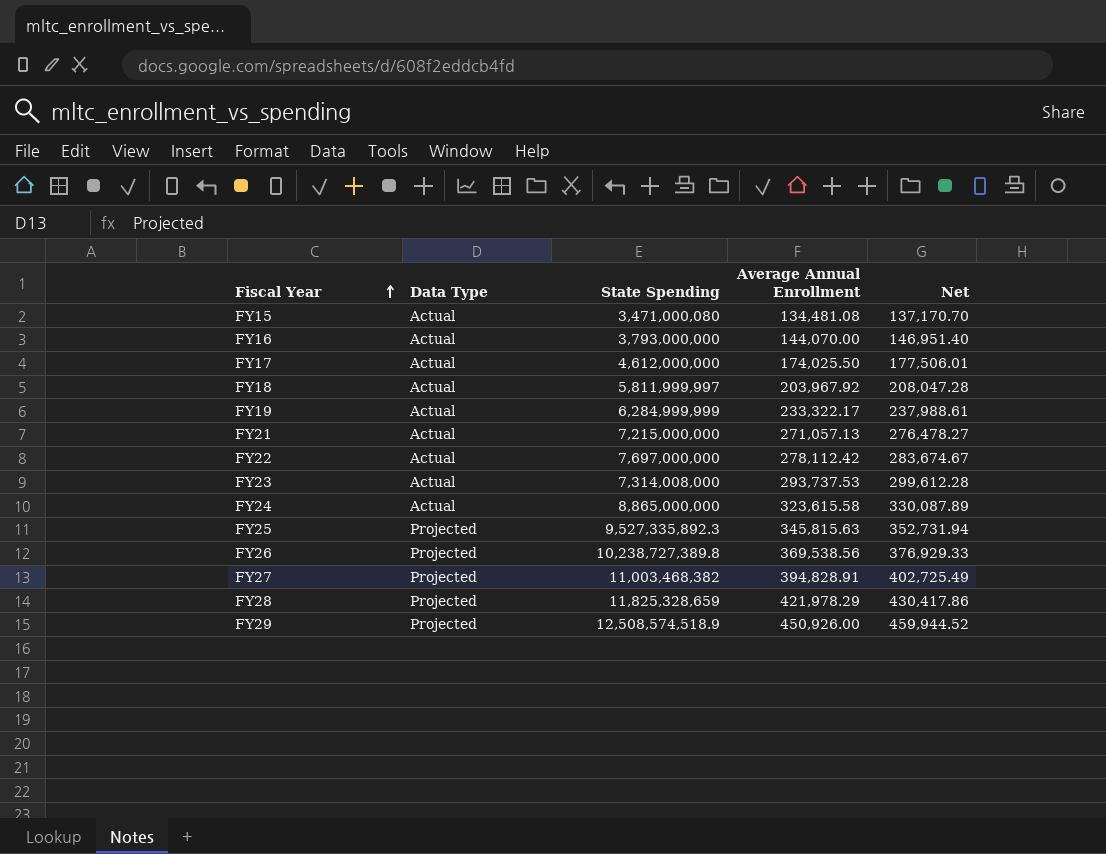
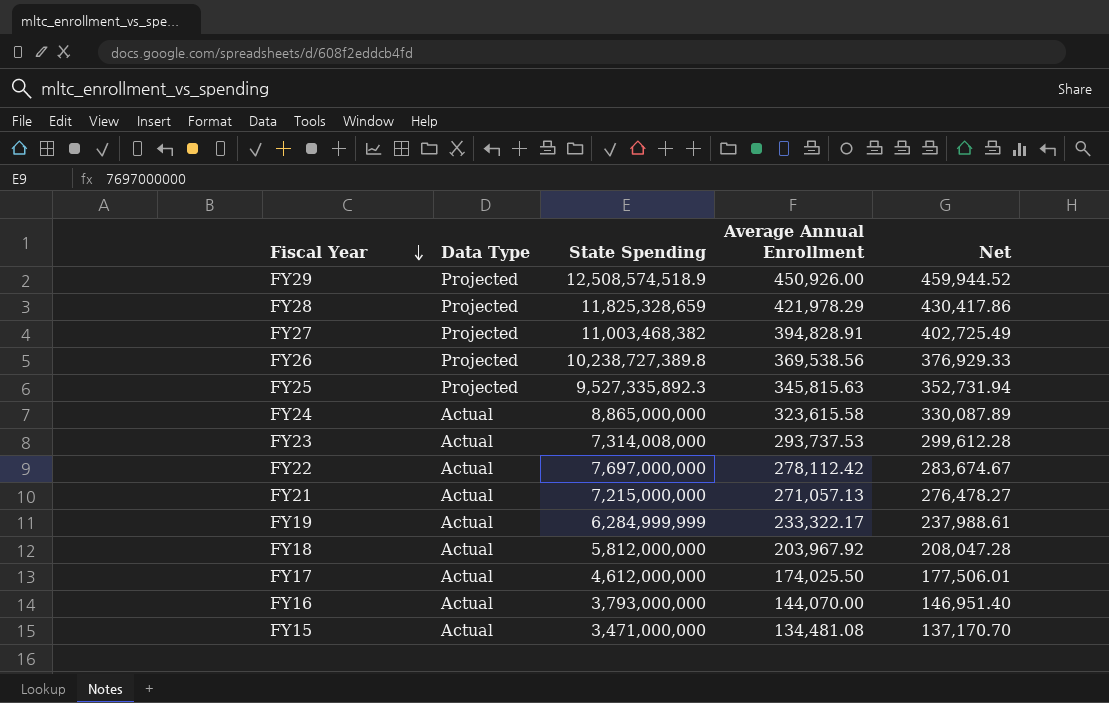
row order: Fiscal Year ascending -> Fiscal Year descending
FY18 | State Spending: 5,811,999,997 -> 5,812,000,000
FY15 | State Spending: 3,471,000,080 -> 3,471,000,000

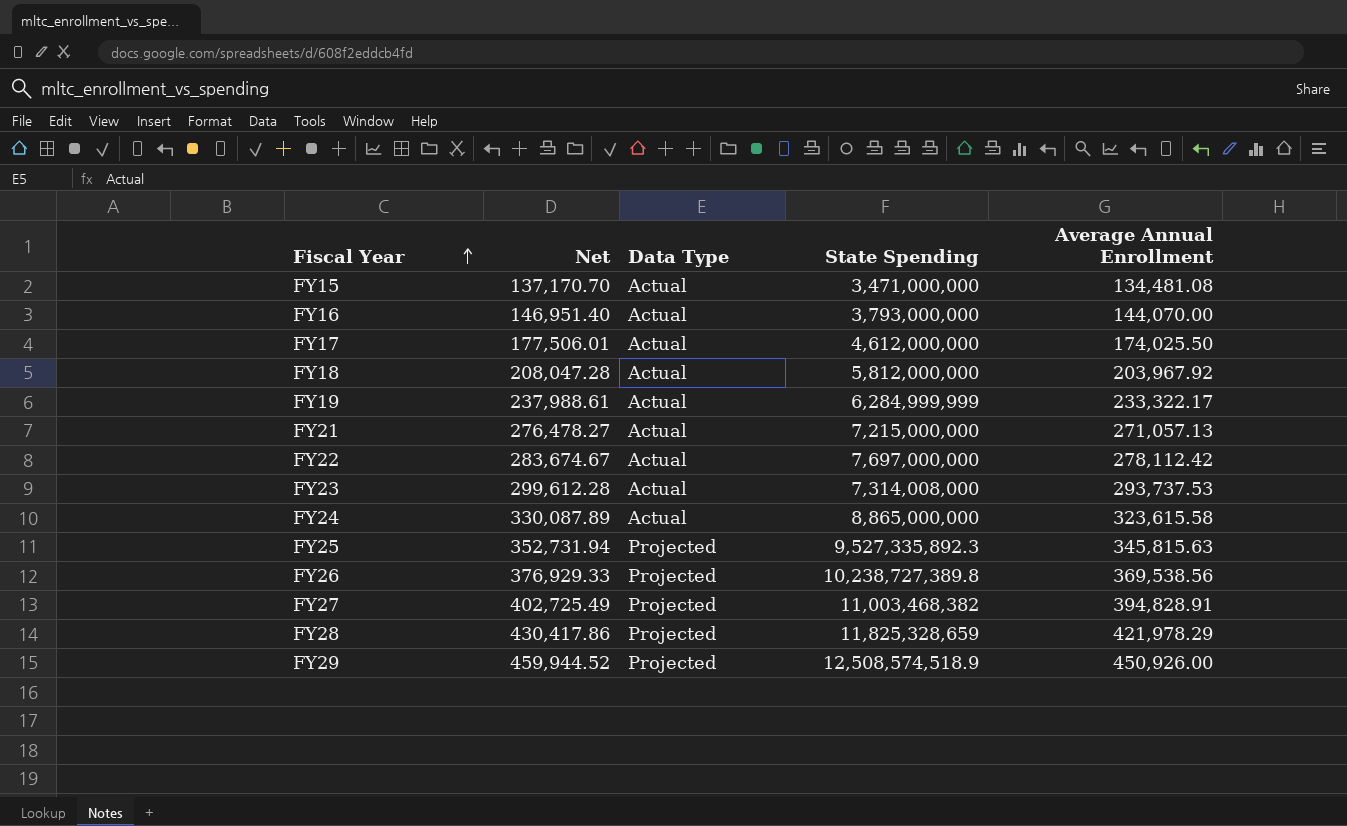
row order: Fiscal Year descending -> Fiscal Year ascending
column Net | position: 5 -> 2

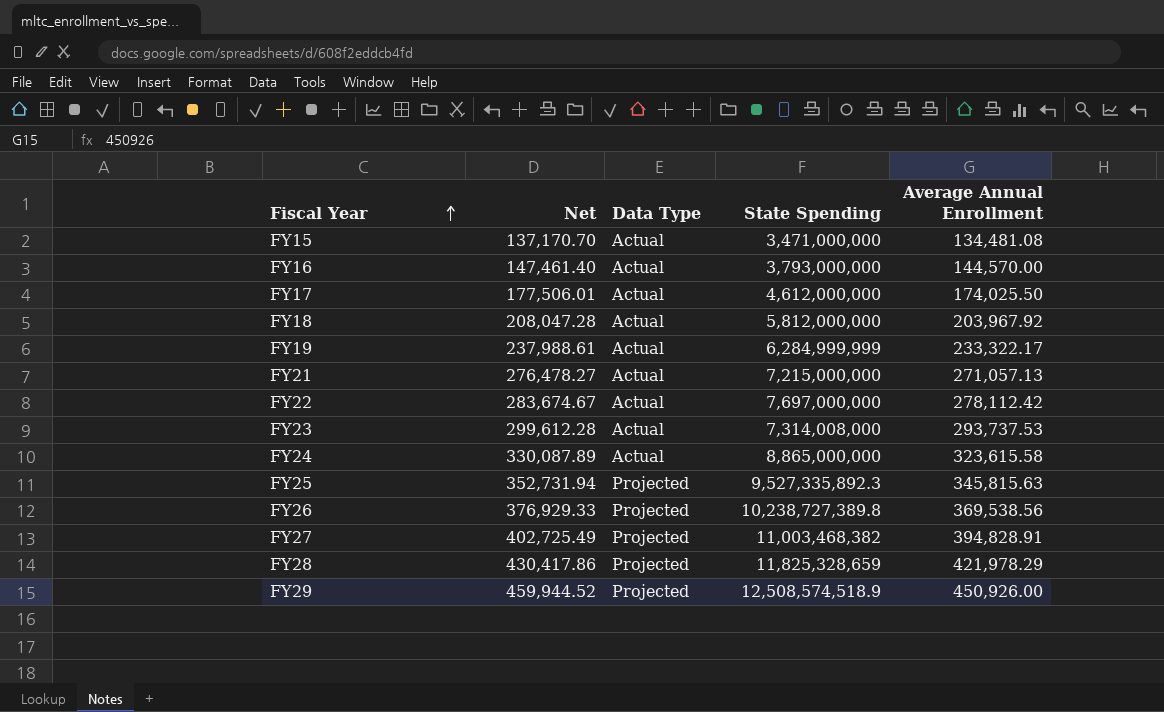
FY16 | Net: 146,951.40 -> 147,461.40
FY16 | Average Annual Enrollment: 144,070.00 -> 144,570.00

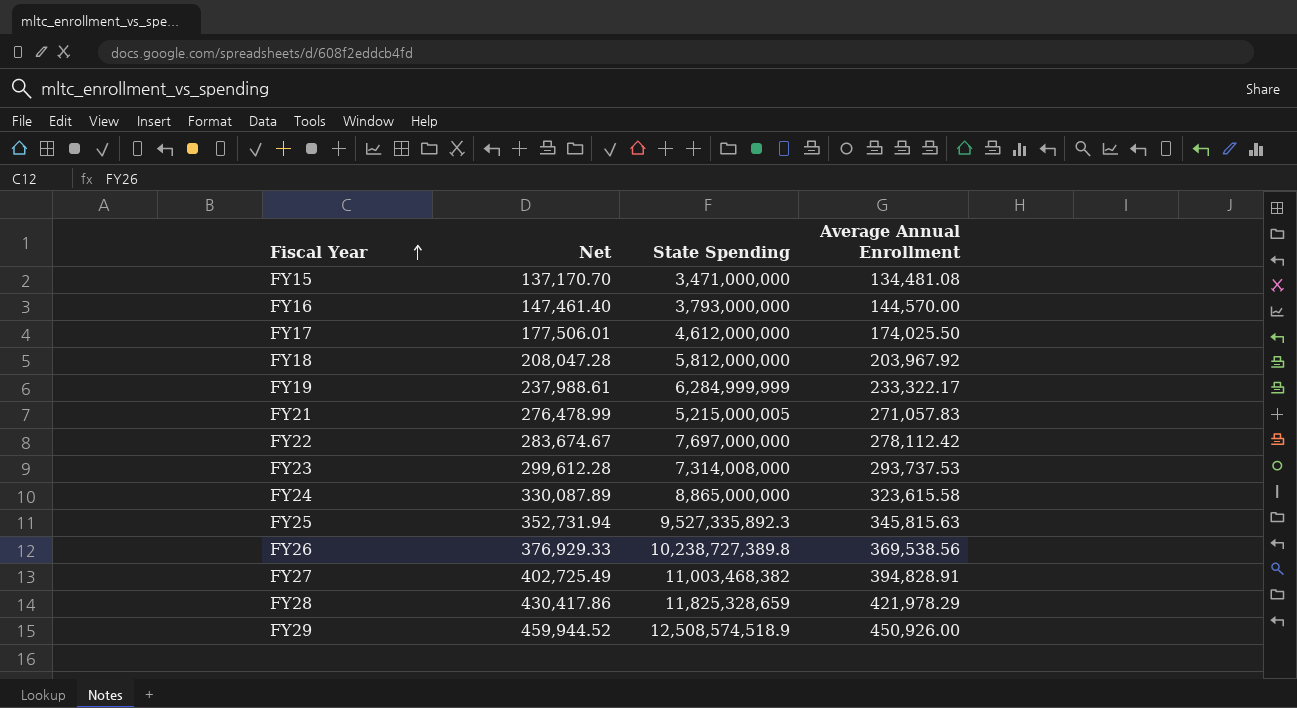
column Data Type | position: 3 -> none
FY21 | Net: 276,478.27 -> 276,478.99
FY21 | State Spending: 7,215,000,000 -> 5,215,000,005
FY21 | Average Annual Enrollment: 271,057.13 -> 271,057.83

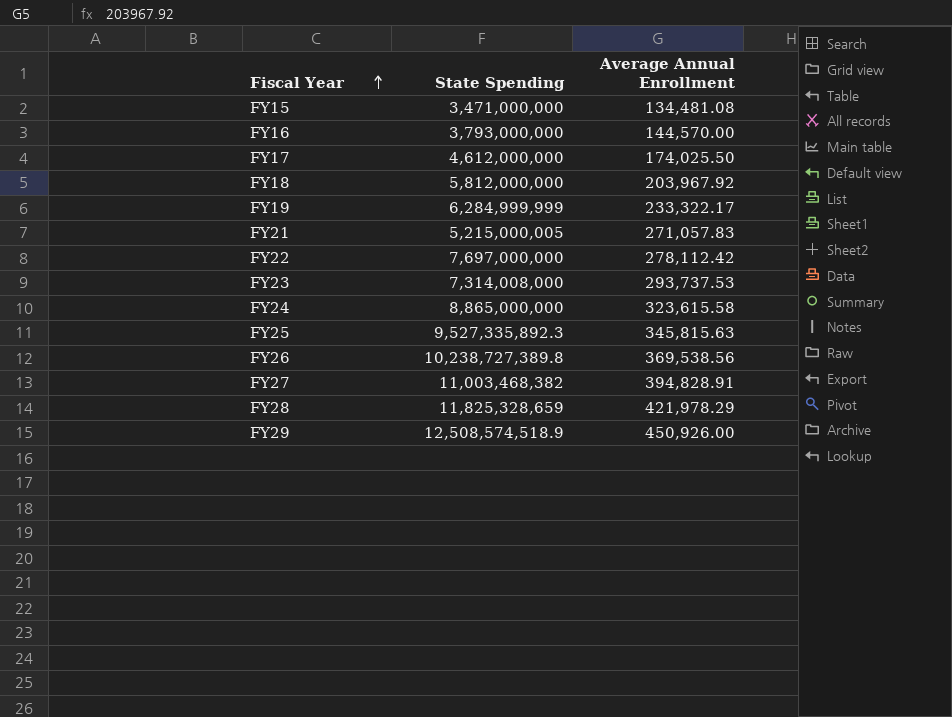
column Net | formula: [Average Annual Enrollment] * 1.02 -> none

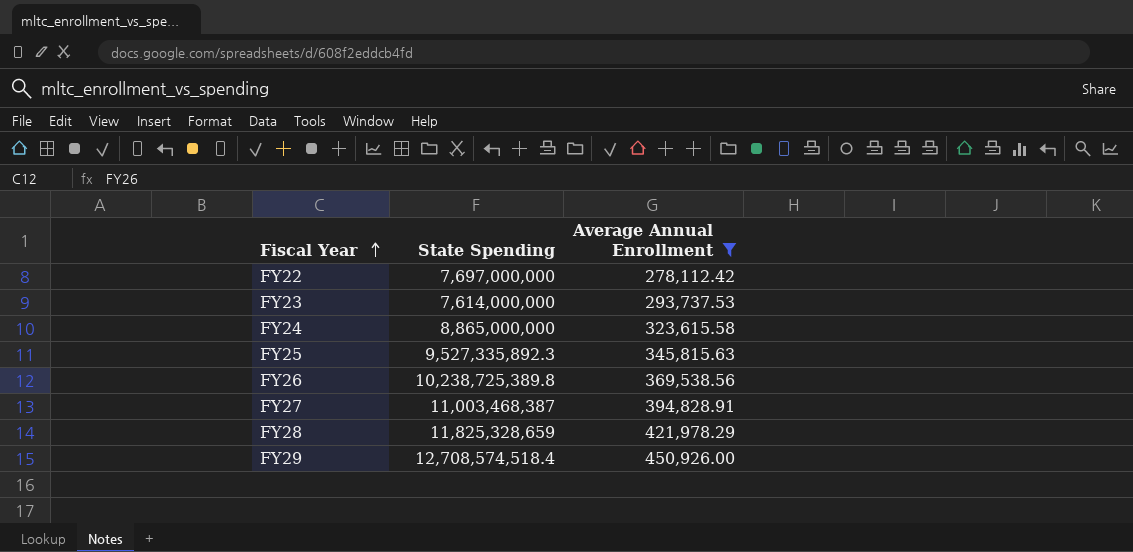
filter: none -> Average Annual Enrollment >= 278,112.42
FY23 | State Spending: 7,314,008,000 -> 7,614,000,000
FY26 | State Spending: 10,238,727,389.8 -> 10,238,725,389.8
FY27 | State Spending: 11,003,468,382 -> 11,003,468,387
FY29 | State Spending: 12,508,574,518.9 -> 12,708,574,518.4

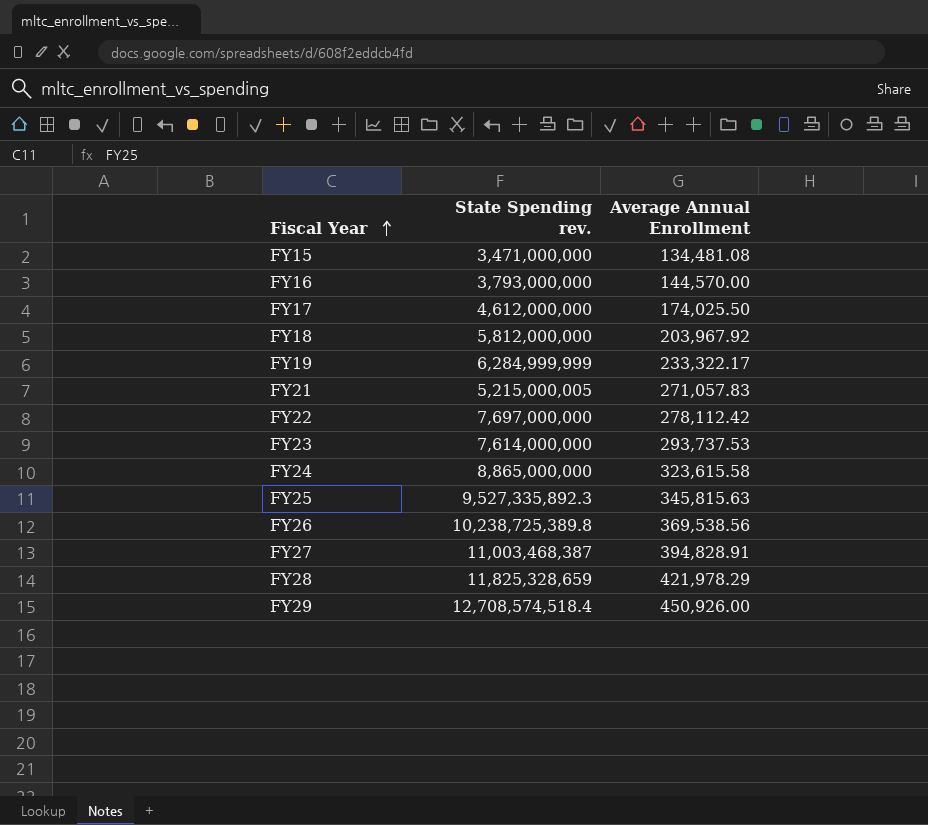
filter: Average Annual Enrollment >= 278,112.42 -> none
column name: State Spending -> State Spending rev.

